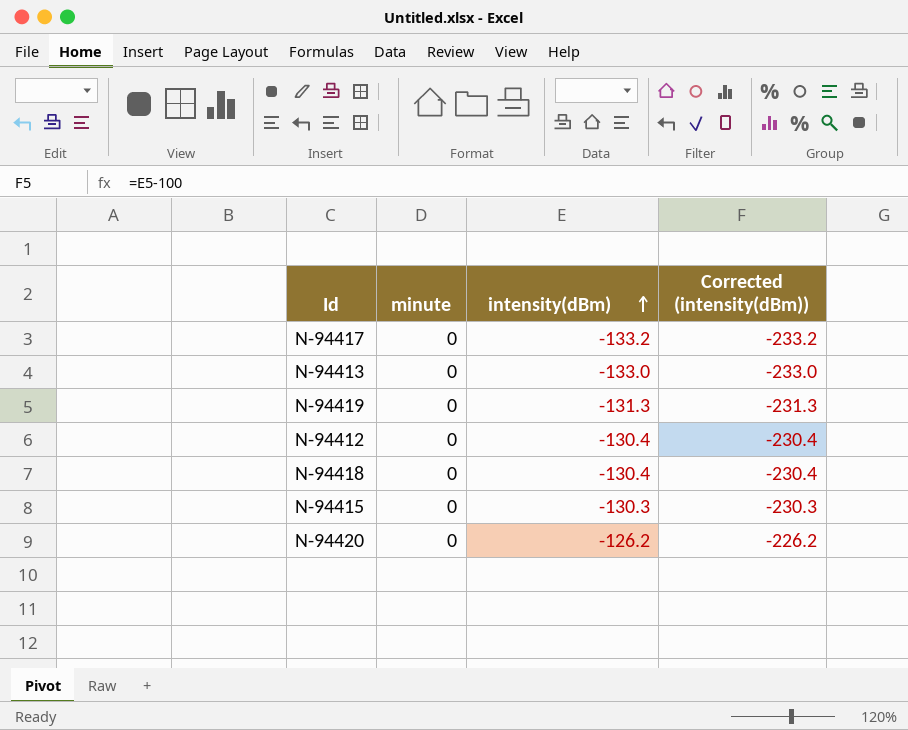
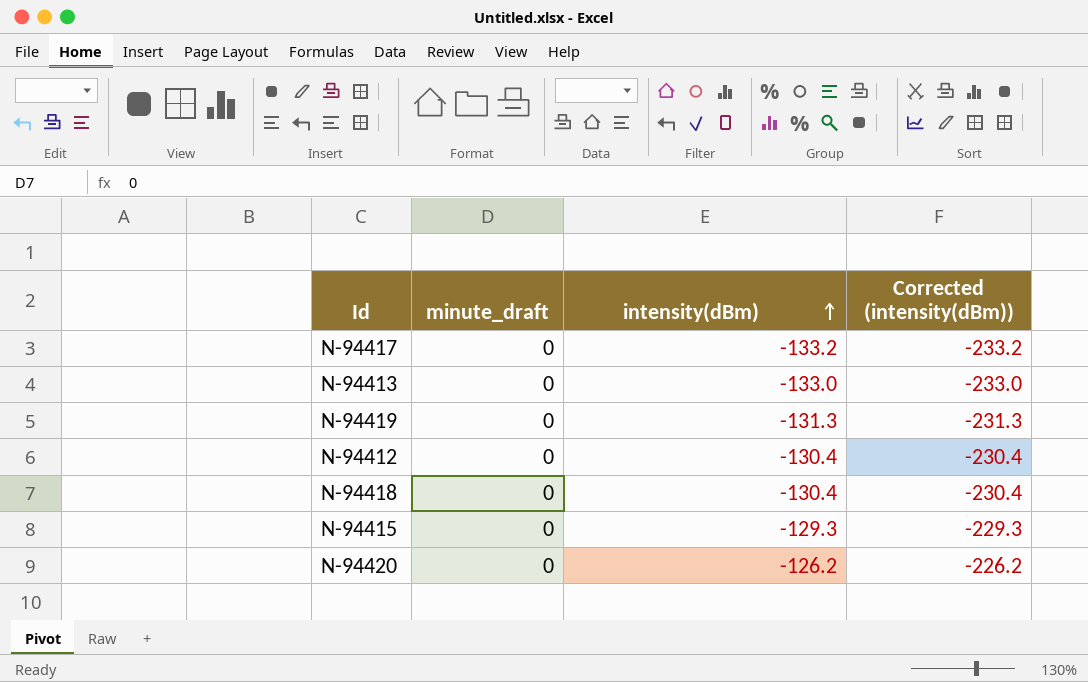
column name: minute -> minute_draft
N-94415 | intensity(dBm): -130.3 -> -129.3
N-94415 | Corrected (intensity(dBm)): -230.3 -> -229.3

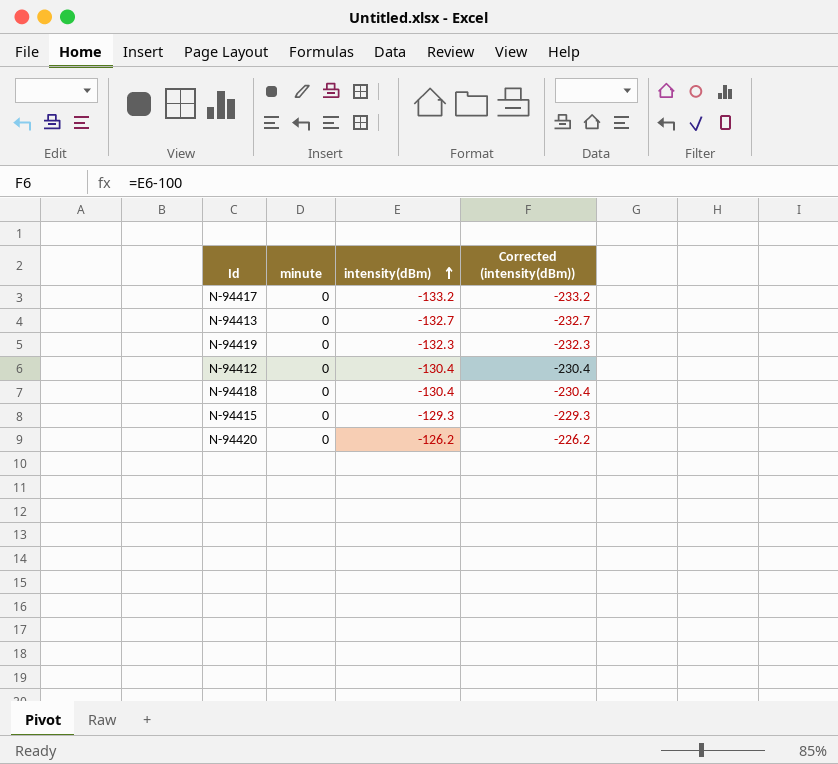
column name: minute_draft -> minute
N-94413 | intensity(dBm): -133.0 -> -132.7
N-94413 | Corrected (intensity(dBm)): -233.0 -> -232.7
N-94419 | intensity(dBm): -131.3 -> -132.3
N-94419 | Corrected (intensity(dBm)): -231.3 -> -232.3

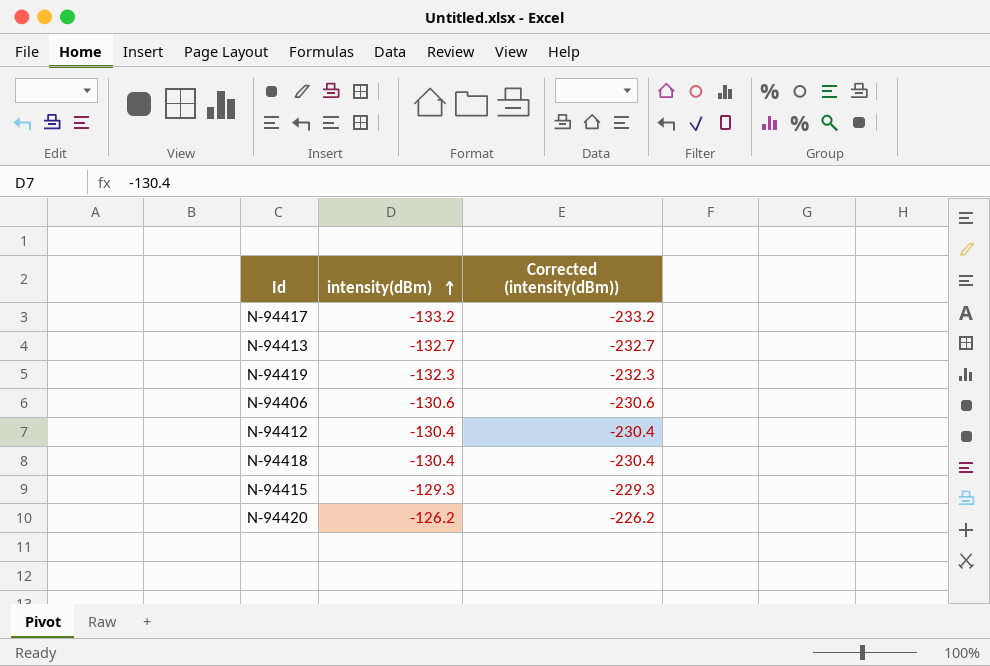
column minute | position: 2 -> none
row N-94406: none -> -130.6 | -230.6

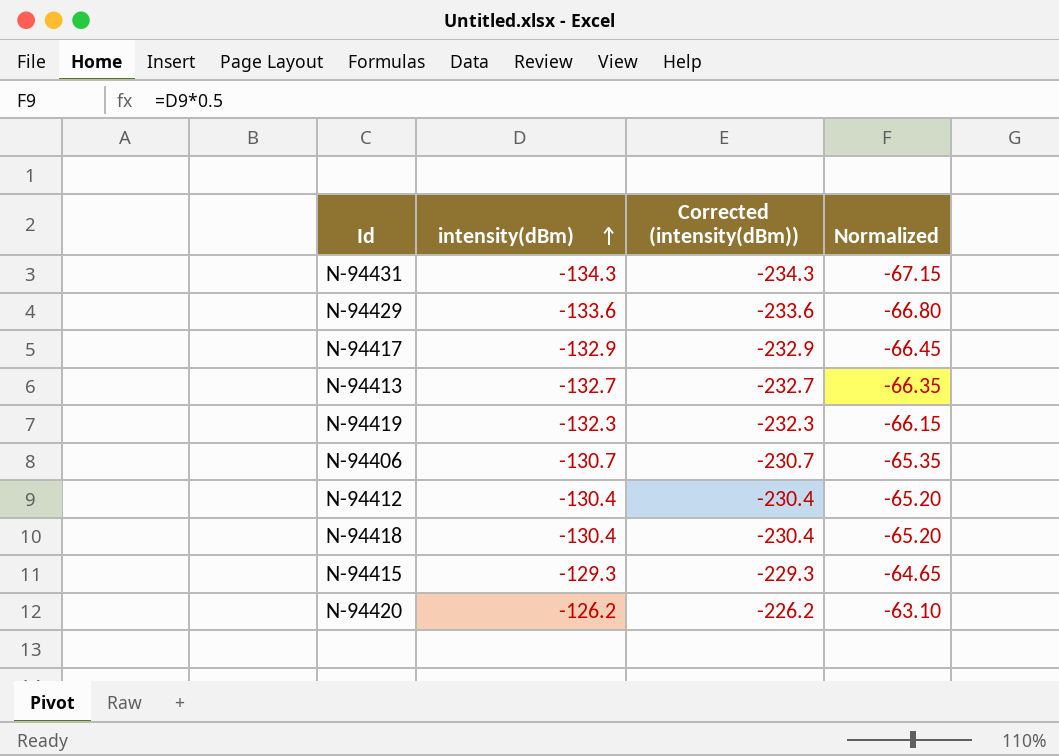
column Normalized | formula: none -> [intensity(dBm)] * 0.5
row N-94431: none -> -134.3 | -234.3 | -67.15
row N-94429: none -> -133.6 | -233.6 | -66.80
N-94417 | intensity(dBm): -133.2 -> -132.9
N-94417 | Corrected (intensity(dBm)): -233.2 -> -232.9
N-94406 | intensity(dBm): -130.6 -> -130.7
N-94406 | Corrected (intensity(dBm)): -230.6 -> -230.7

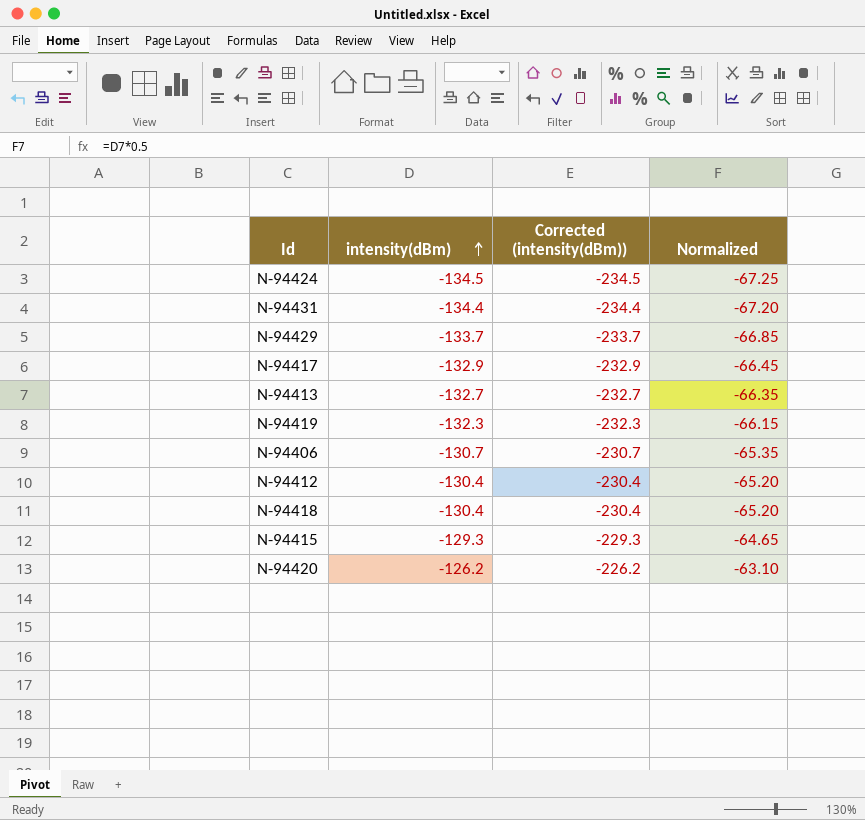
row N-94424: none -> -134.5 | -234.5 | -67.25
N-94431 | intensity(dBm): -134.3 -> -134.4
N-94431 | Corrected (intensity(dBm)): -234.3 -> -234.4
N-94431 | Normalized: -67.15 -> -67.20
N-94429 | intensity(dBm): -133.6 -> -133.7
N-94429 | Corrected (intensity(dBm)): -233.6 -> -233.7
N-94429 | Normalized: -66.80 -> -66.85

